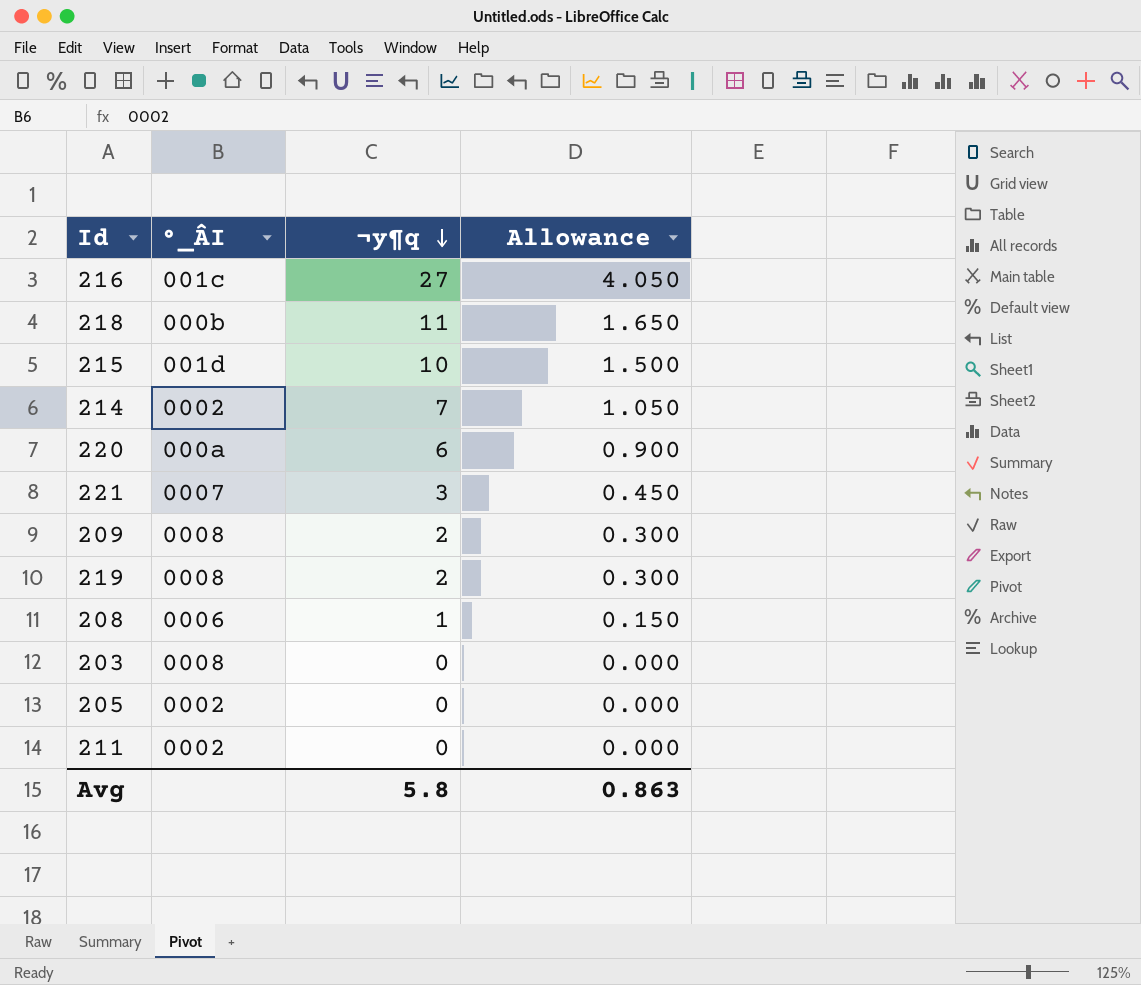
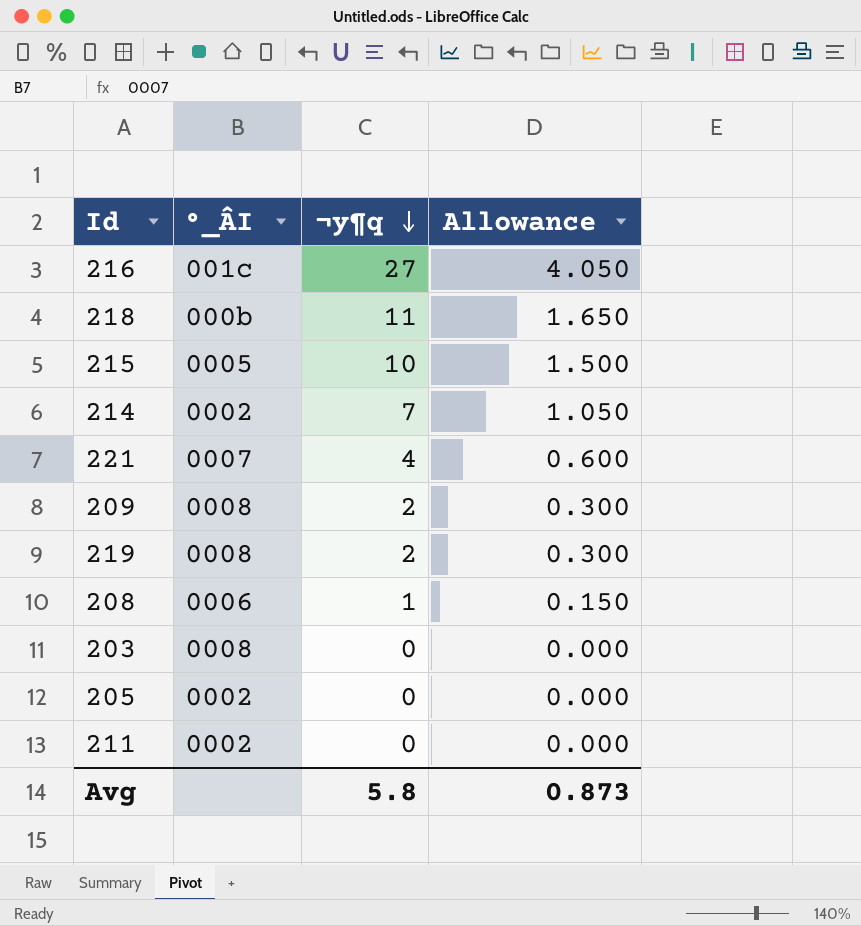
row 220: 000a | 6 | 0.900 -> none
215 | °_ÂI: 001d -> 0005
221 | ¬y¶q: 3 -> 4
221 | Allowance: 0.450 -> 0.600
Avg | Allowance: 0.863 -> 0.873

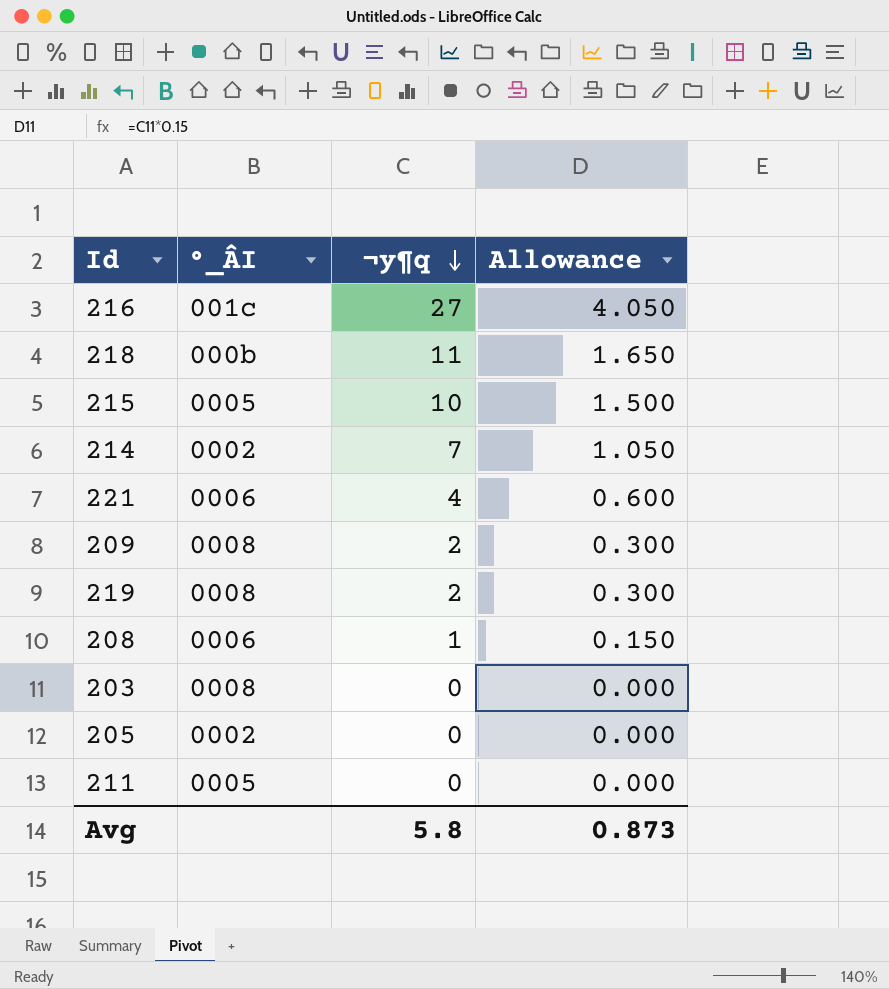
221 | °_ÂI: 0007 -> 0006
211 | °_ÂI: 0002 -> 0005

